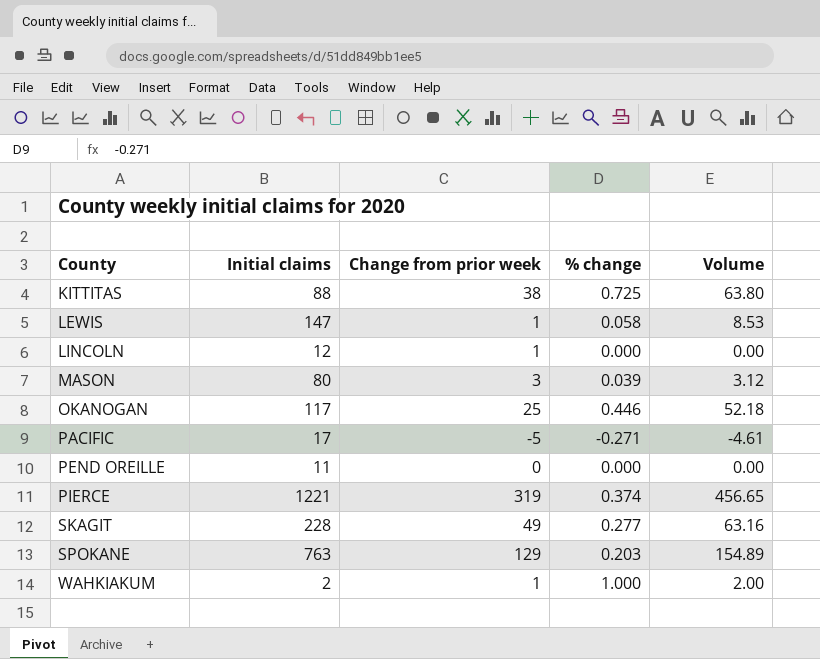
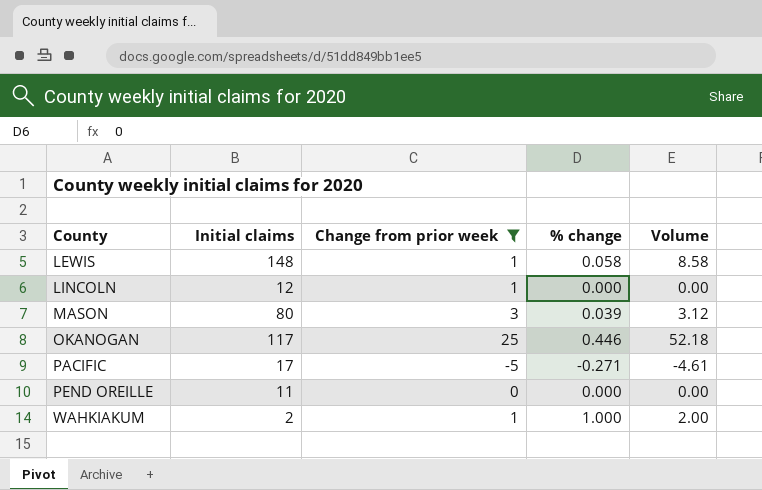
filter: none -> Change from prior week <= 25
LEWIS | Initial claims: 147 -> 148
LEWIS | Volume: 8.53 -> 8.58

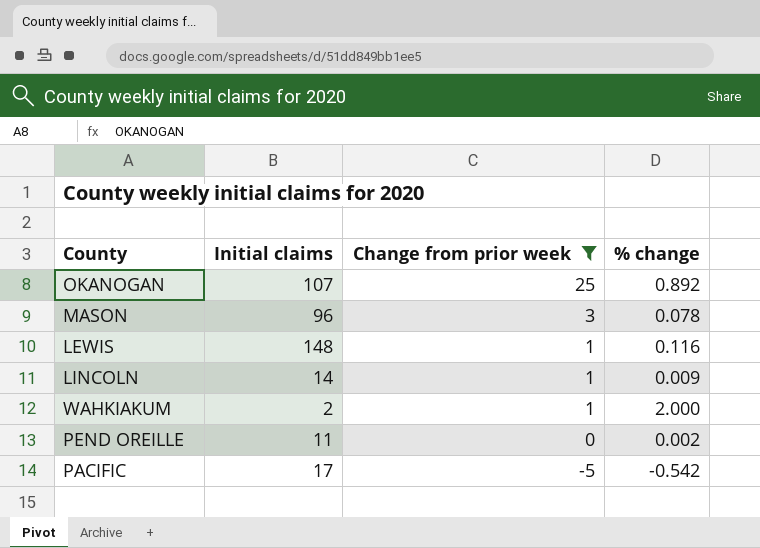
row order: County ascending -> Change from prior week descending
column Volume | formula: [Initial claims] * [% change] -> none
OKANOGAN | Initial claims: 117 -> 107
OKANOGAN | % change: 0.446 -> 0.892
MASON | Initial claims: 80 -> 96
MASON | % change: 0.039 -> 0.078
LEWIS | % change: 0.058 -> 0.116
LINCOLN | Initial claims: 12 -> 14
LINCOLN | % change: 0.000 -> 0.009
WAHKIAKUM | % change: 1.000 -> 2.000
PEND OREILLE | % change: 0.000 -> 0.002
PACIFIC | % change: -0.271 -> -0.542

